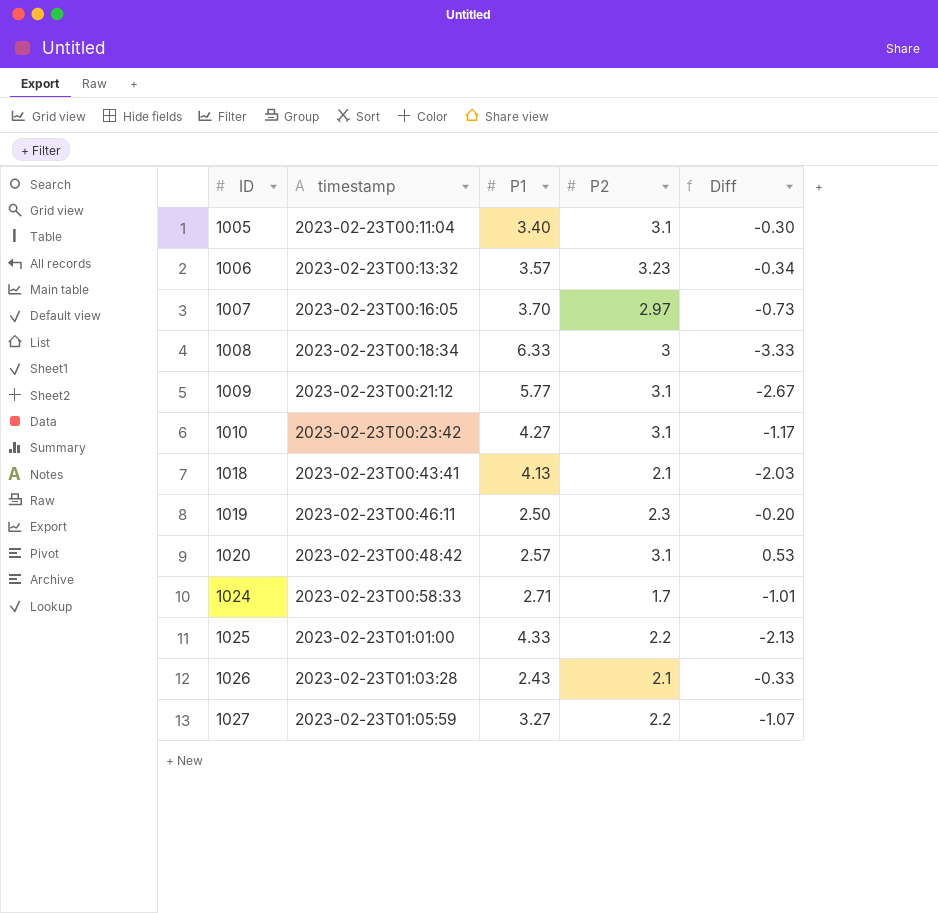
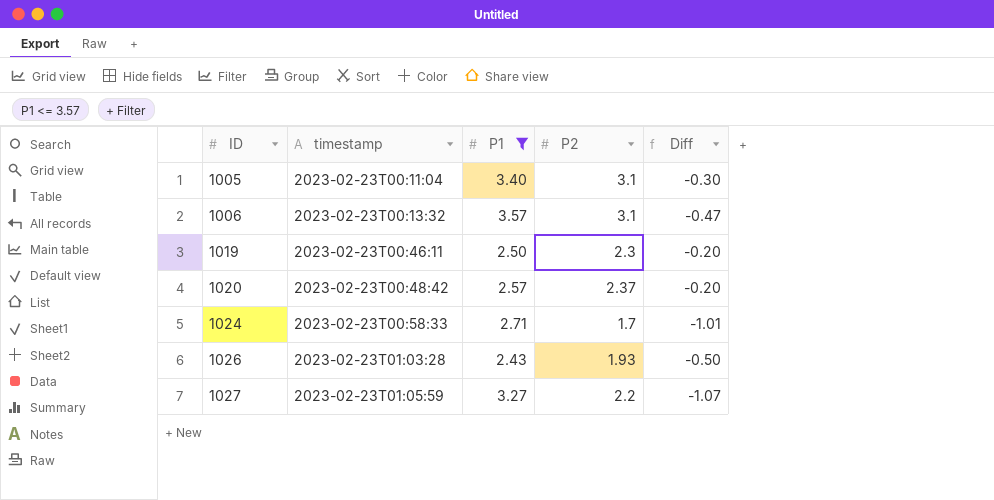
filter: none -> P1 <= 3.57
1006 | P2: 3.23 -> 3.1
1006 | Diff: -0.34 -> -0.47
1020 | P2: 3.1 -> 2.37
1020 | Diff: 0.53 -> -0.20
1026 | P2: 2.1 -> 1.93
1026 | Diff: -0.33 -> -0.50

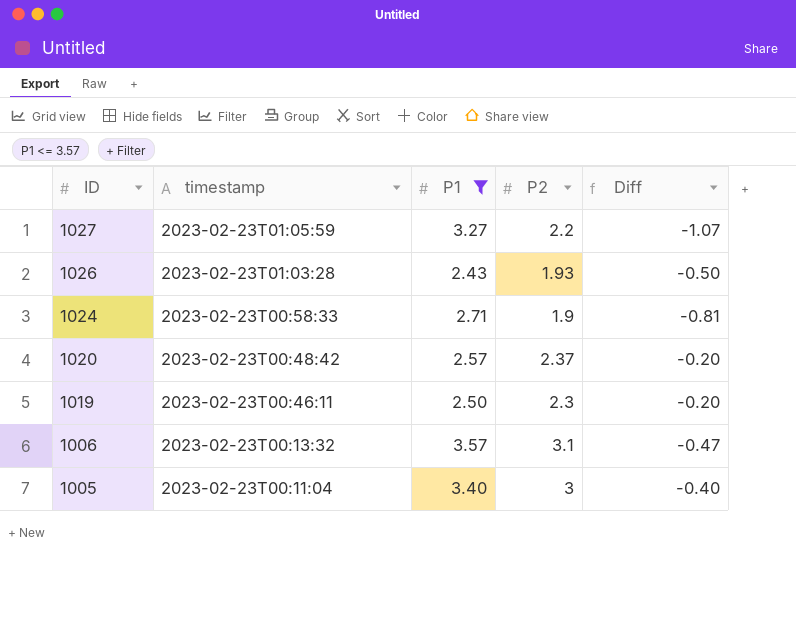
row order: ID ascending -> ID descending
1024 | P2: 1.7 -> 1.9
1024 | Diff: -1.01 -> -0.81
1005 | P2: 3.1 -> 3
1005 | Diff: -0.30 -> -0.40

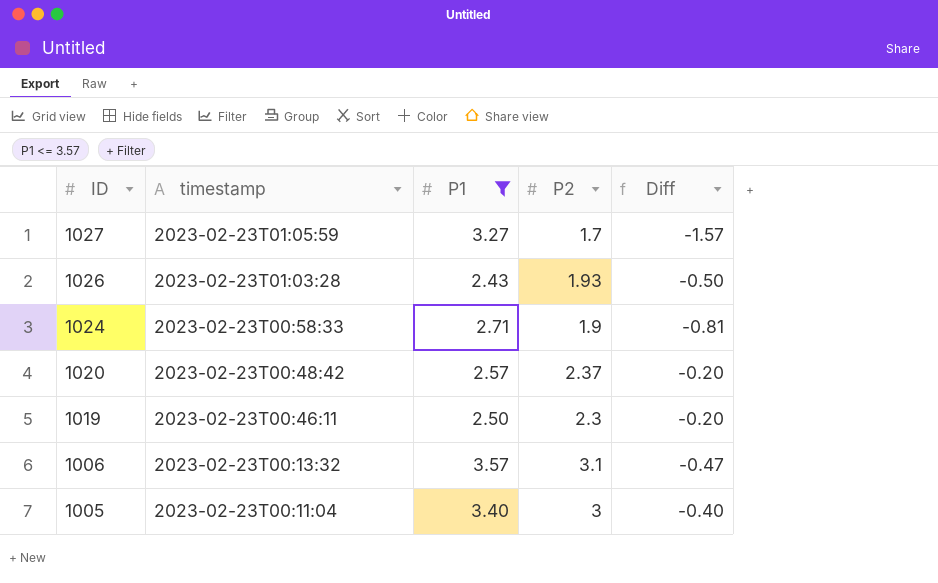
1027 | P2: 2.2 -> 1.7
1027 | Diff: -1.07 -> -1.57

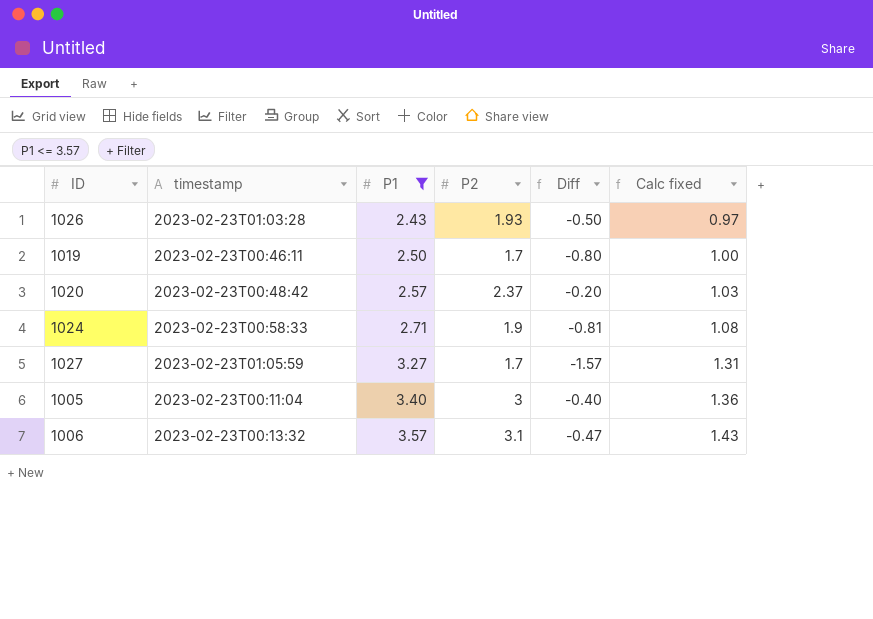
row order: ID descending -> P1 ascending
column Calc fixed | formula: none -> [P1] * 0.4
1019 | P2: 2.3 -> 1.7
1019 | Diff: -0.20 -> -0.80

